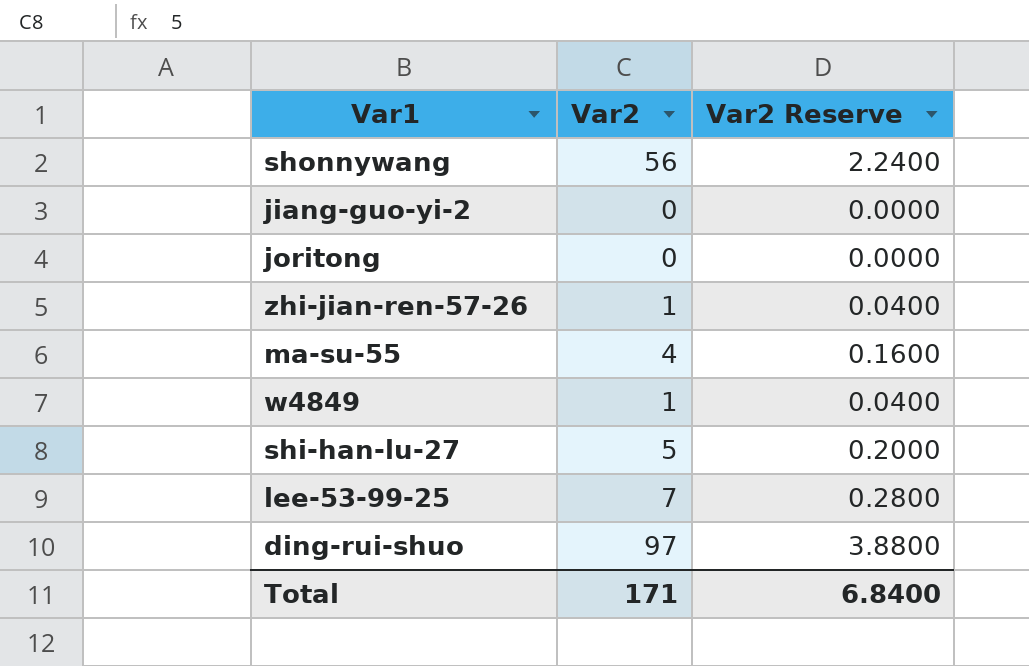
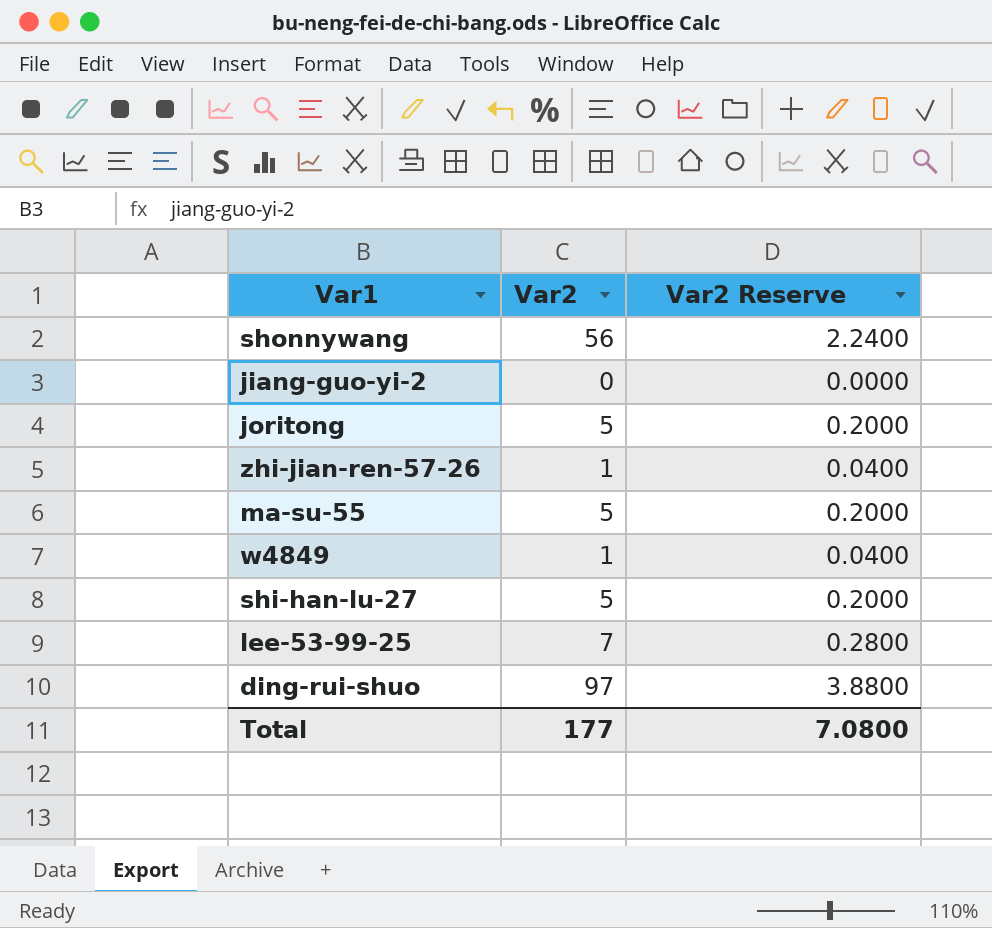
joritong | Var2: 0 -> 5
joritong | Var2 Reserve: 0.0000 -> 0.2000
ma-su-55 | Var2: 4 -> 5
ma-su-55 | Var2 Reserve: 0.1600 -> 0.2000
Total | Var2: 171 -> 177
Total | Var2 Reserve: 6.8400 -> 7.0800

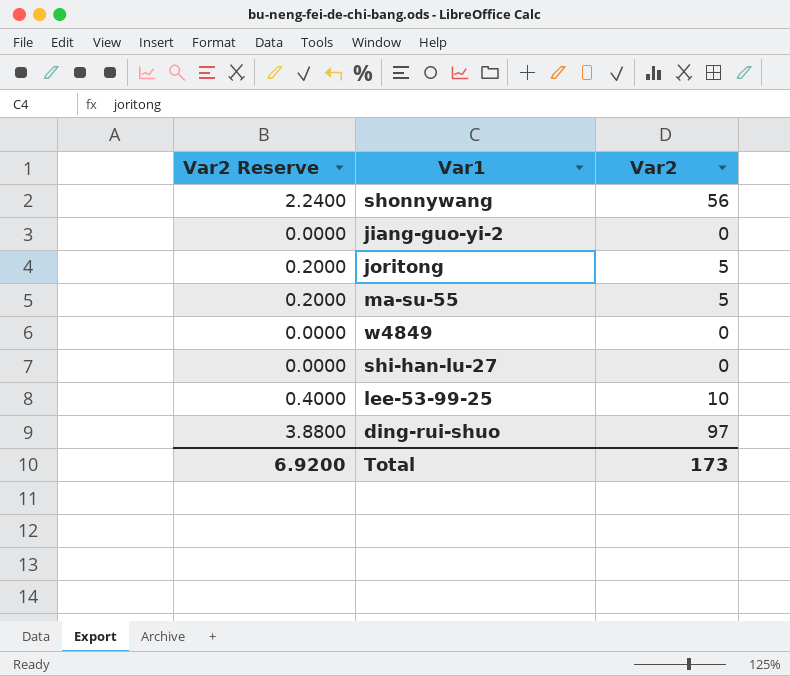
column Var2 Reserve | position: 3 -> 1
row zhi-jian-ren-57-26: 1 | 0.0400 -> none
w4849 | Var2 Reserve: 0.0400 -> 0.0000
w4849 | Var2: 1 -> 0
shi-han-lu-27 | Var2 Reserve: 0.2000 -> 0.0000
shi-han-lu-27 | Var2: 5 -> 0
lee-53-99-25 | Var2 Reserve: 0.2800 -> 0.4000
lee-53-99-25 | Var2: 7 -> 10
Total | Var2 Reserve: 7.0800 -> 6.9200
Total | Var2: 177 -> 173

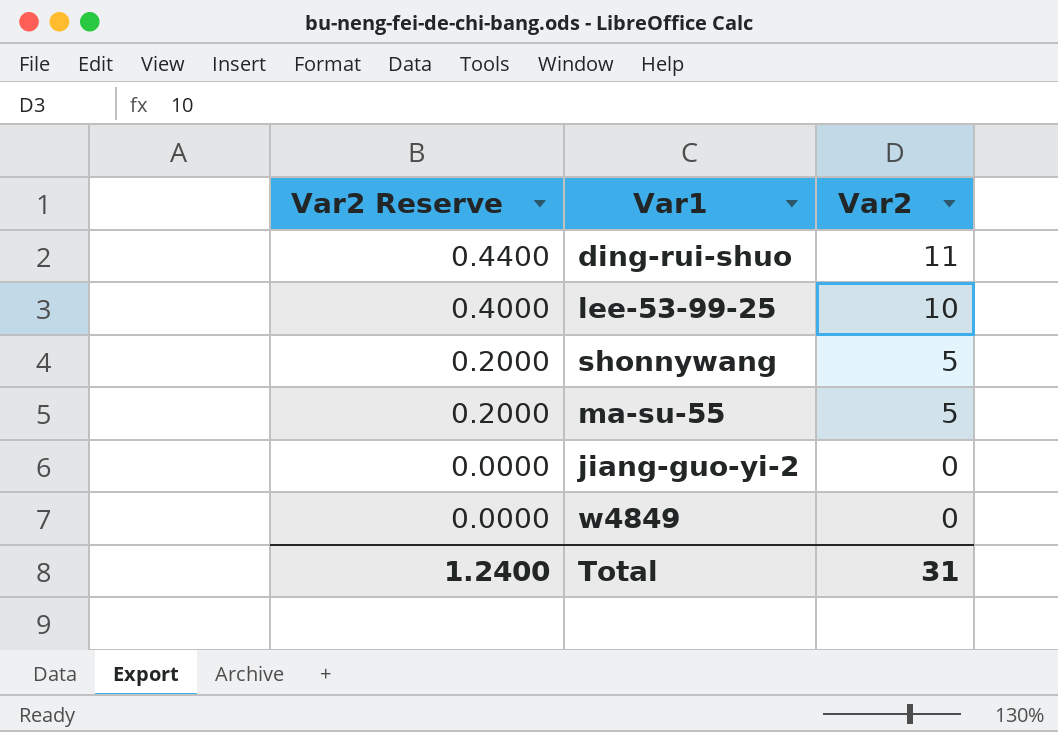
row order: none -> Var2 Reserve descending
row joritong: 0.2000 | 5 -> none
row shi-han-lu-27: 0.0000 | 0 -> none
ding-rui-shuo | Var2 Reserve: 3.8800 -> 0.4400
ding-rui-shuo | Var2: 97 -> 11
shonnywang | Var2 Reserve: 2.2400 -> 0.2000
shonnywang | Var2: 56 -> 5
Total | Var2 Reserve: 6.9200 -> 1.2400
Total | Var2: 173 -> 31

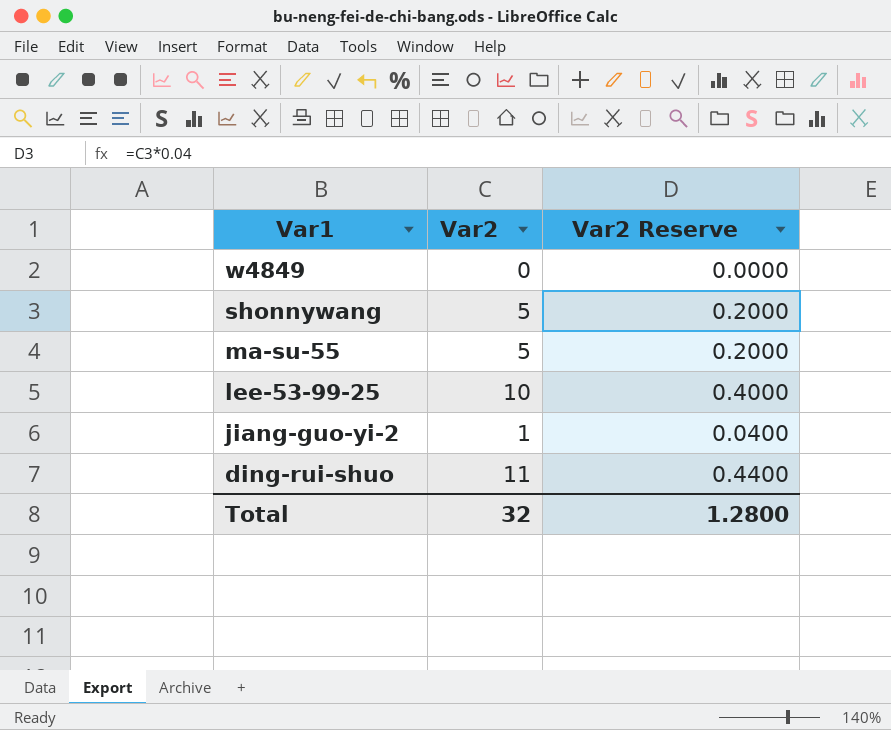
row order: Var2 Reserve descending -> Var1 descending
column Var2 Reserve | position: 1 -> 3
jiang-guo-yi-2 | Var2: 0 -> 1
jiang-guo-yi-2 | Var2 Reserve: 0.0000 -> 0.0400
Total | Var2: 31 -> 32
Total | Var2 Reserve: 1.2400 -> 1.2800

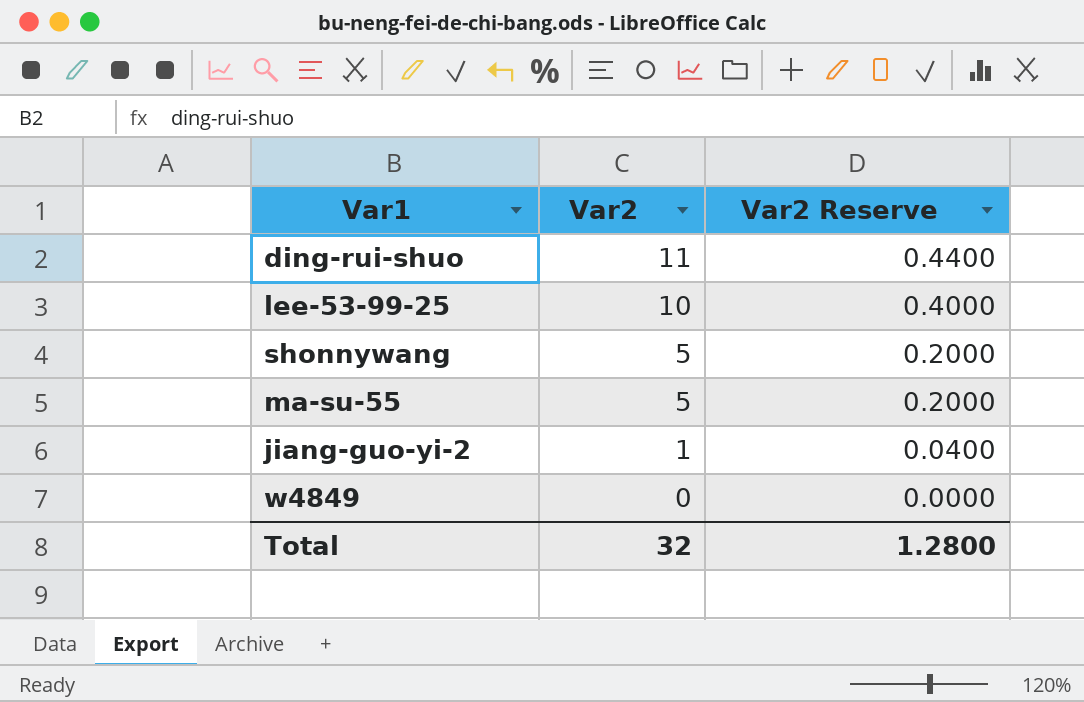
row order: Var1 descending -> Var2 descending

